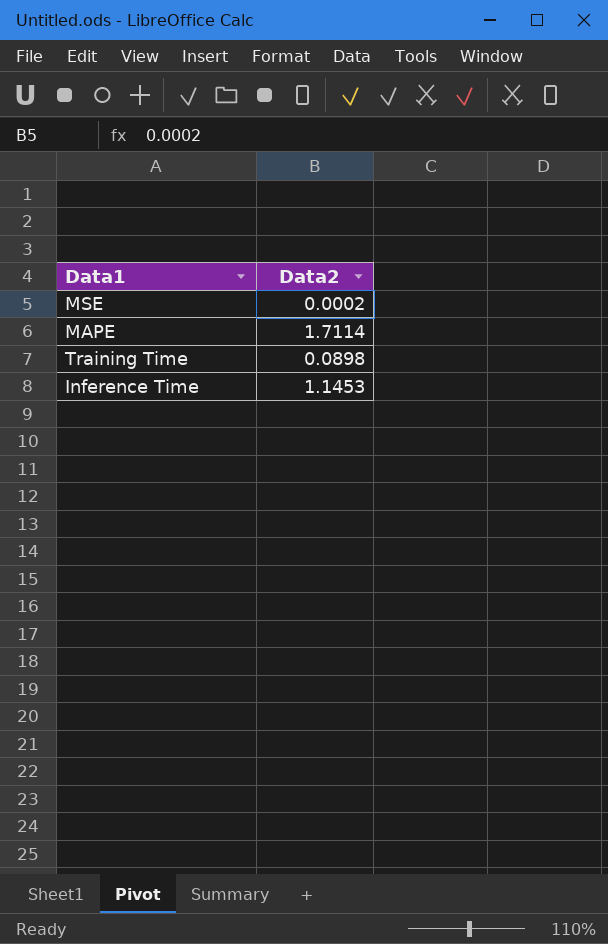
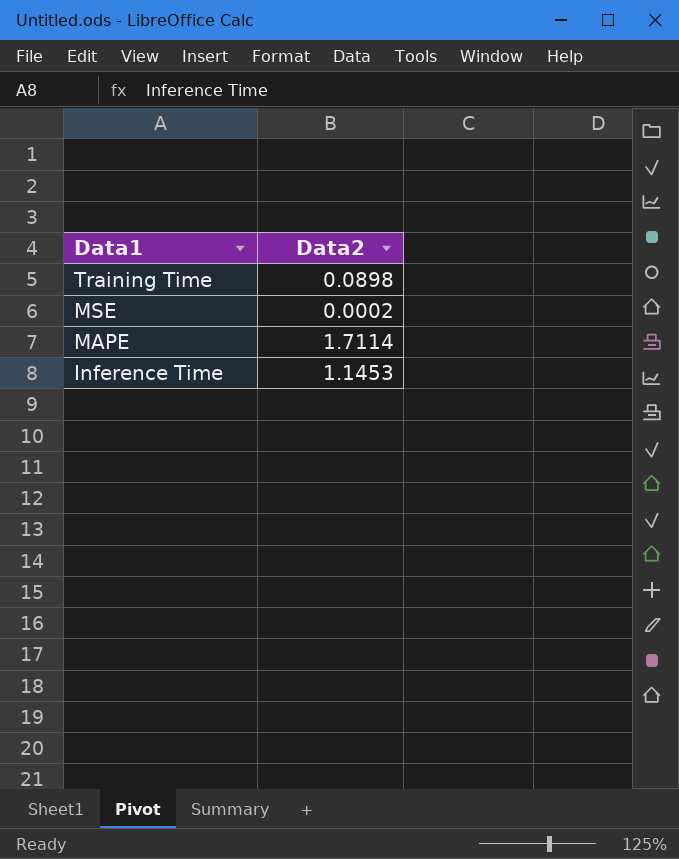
row order: none -> Data1 descending

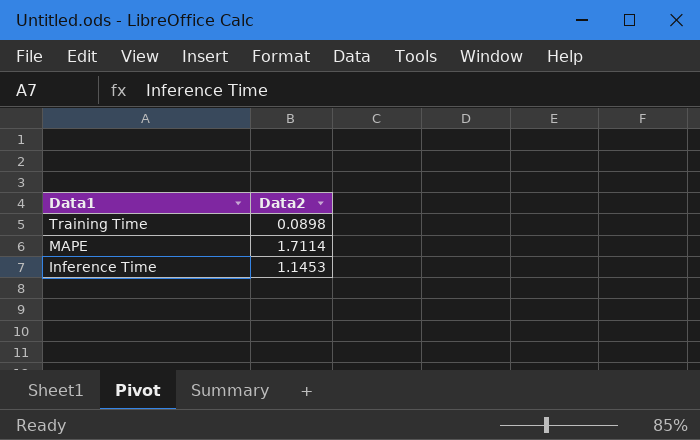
row MSE: 0.0002 -> none

